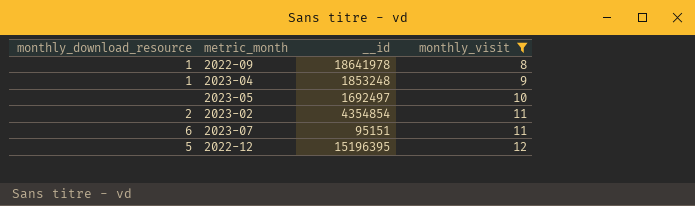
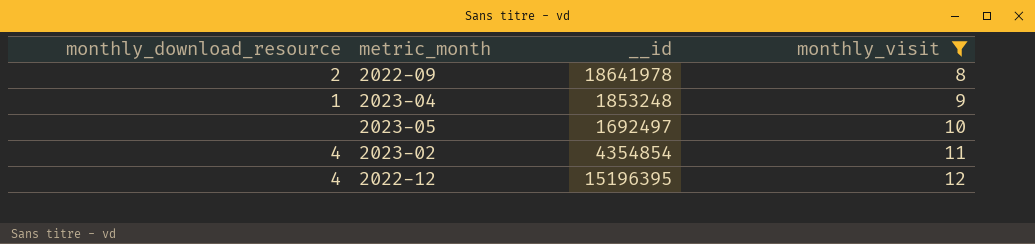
row 2023-07: 6 | 95151 | 11 -> none
2022-09 | monthly_download_resource: 1 -> 2
2023-02 | monthly_download_resource: 2 -> 4
2022-12 | monthly_download_resource: 5 -> 4

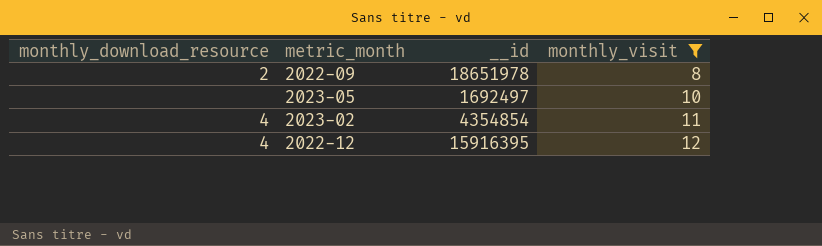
row 2023-04: 1 | 1853248 | 9 -> none
2022-09 | __id: 18641978 -> 18651978
2022-12 | __id: 15196395 -> 15916395

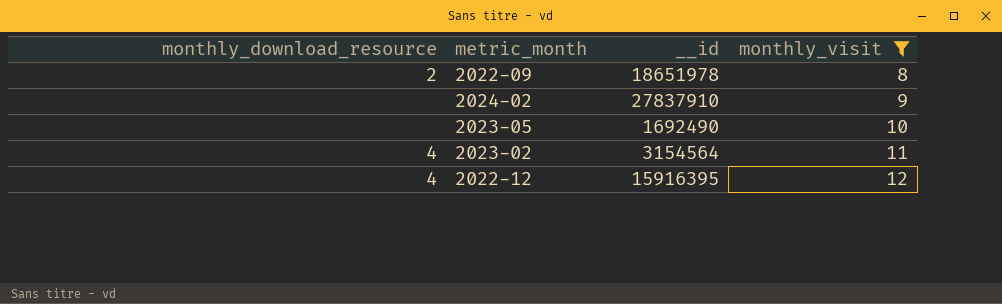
row 2024-02: none -> none | 27837910 | 9
2023-05 | __id: 1692497 -> 1692490
2023-02 | __id: 4354854 -> 3154564

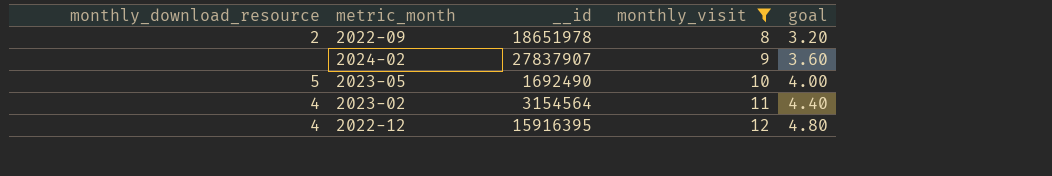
column goal | formula: none -> [monthly_visit] * 0.4
2024-02 | __id: 27837910 -> 27837907
2023-05 | monthly_download_resource: none -> 5

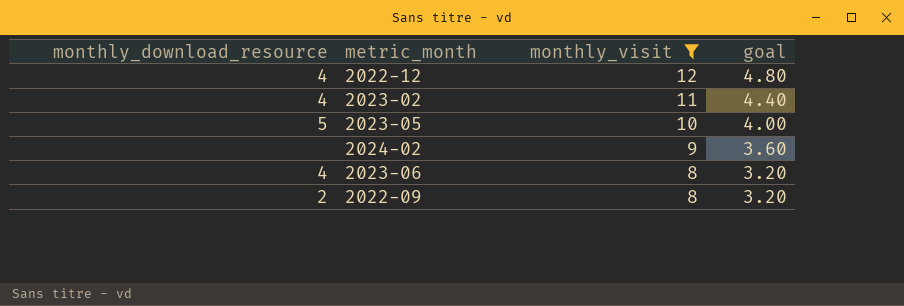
row order: monthly_visit ascending -> monthly_visit descending
column __id | position: 3 -> none
row 2023-06: none -> 4 | 8 | 3.20

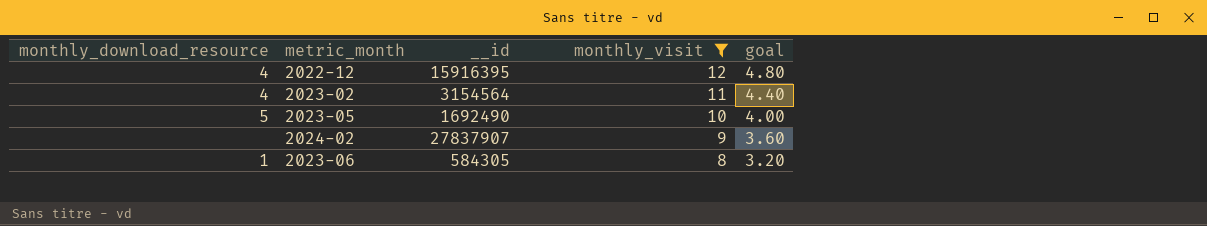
column __id | position: none -> 3
row 2022-09: 2 | 8 | 3.20 -> none
2023-06 | monthly_download_resource: 4 -> 1

